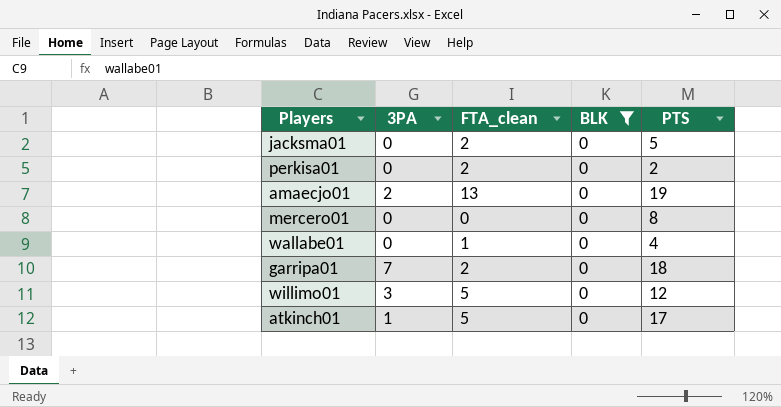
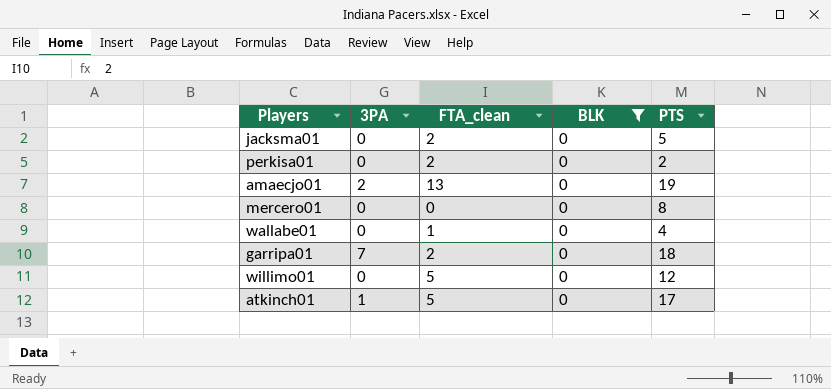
willimo01 | 3PA: 3 -> 0

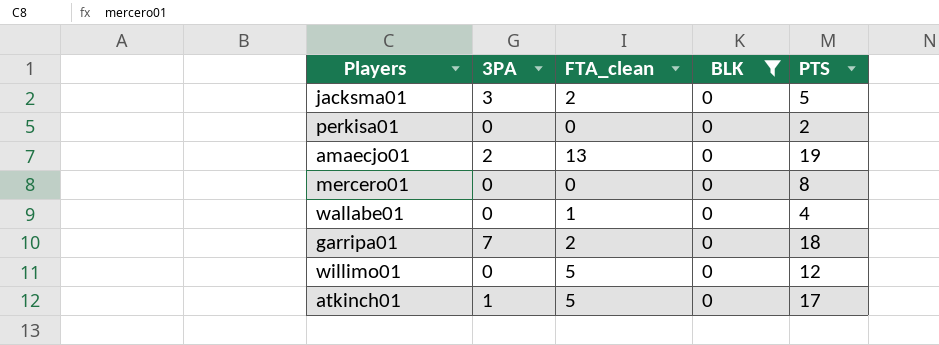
jacksma01 | 3PA: 0 -> 3
perkisa01 | FTA_clean: 2 -> 0

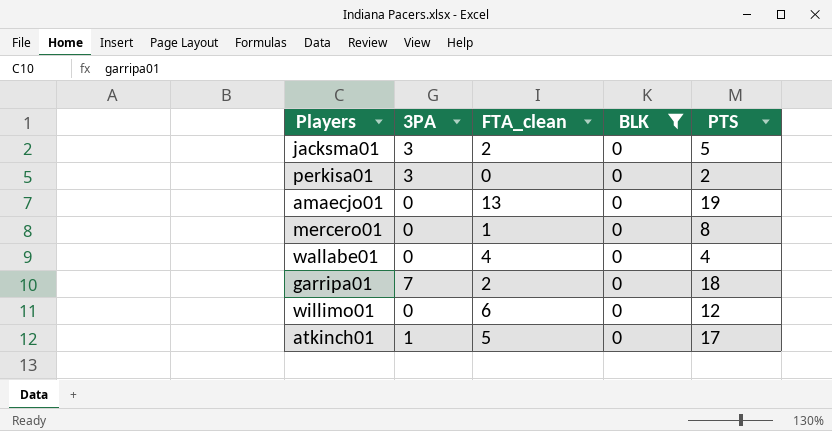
perkisa01 | 3PA: 0 -> 3
amaecjo01 | 3PA: 2 -> 0
mercero01 | FTA_clean: 0 -> 1
wallabe01 | FTA_clean: 1 -> 4
willimo01 | FTA_clean: 5 -> 6

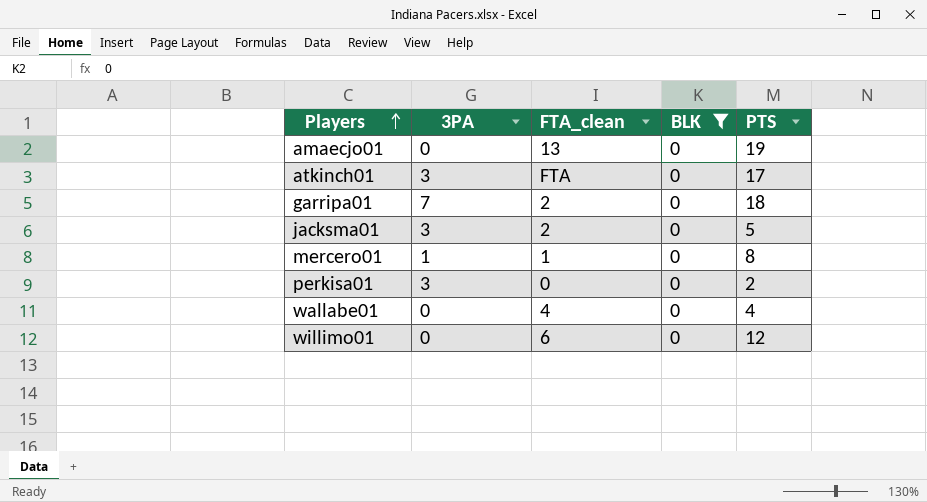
row order: none -> Players ascending
atkinch01 | 3PA: 1 -> 3
atkinch01 | FTA_clean: 5 -> FTA
mercero01 | 3PA: 0 -> 1

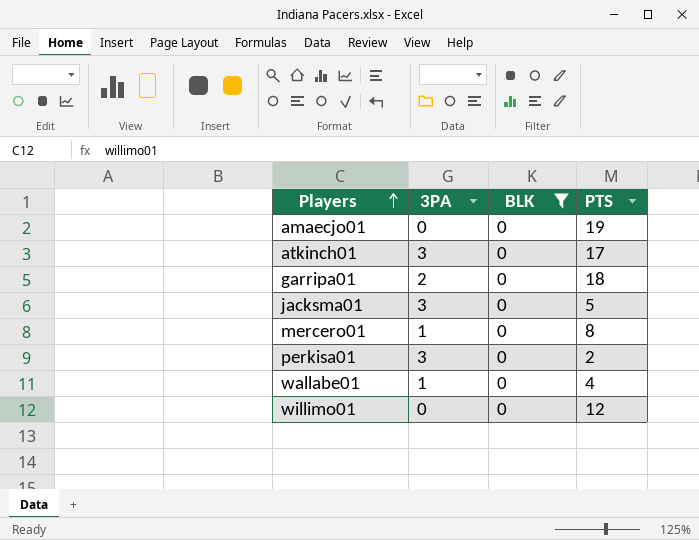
column FTA_clean | position: 3 -> none
garripa01 | 3PA: 7 -> 2
wallabe01 | 3PA: 0 -> 1

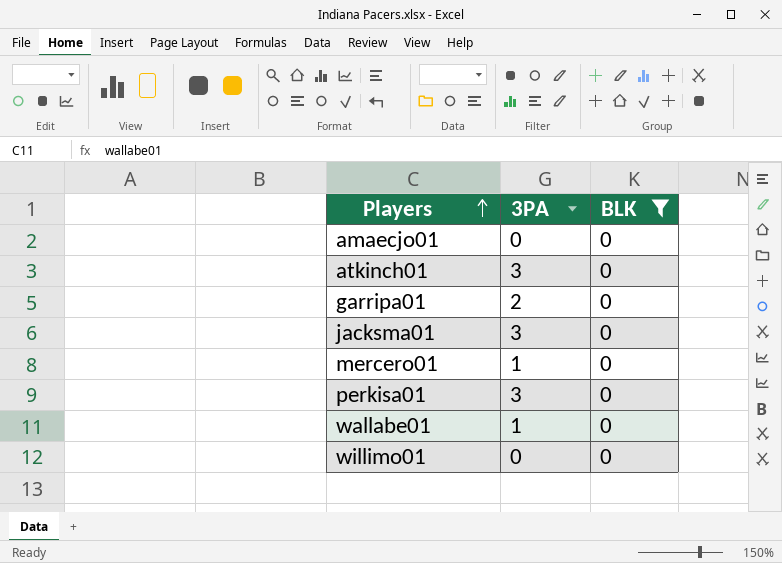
column PTS | position: 4 -> none

